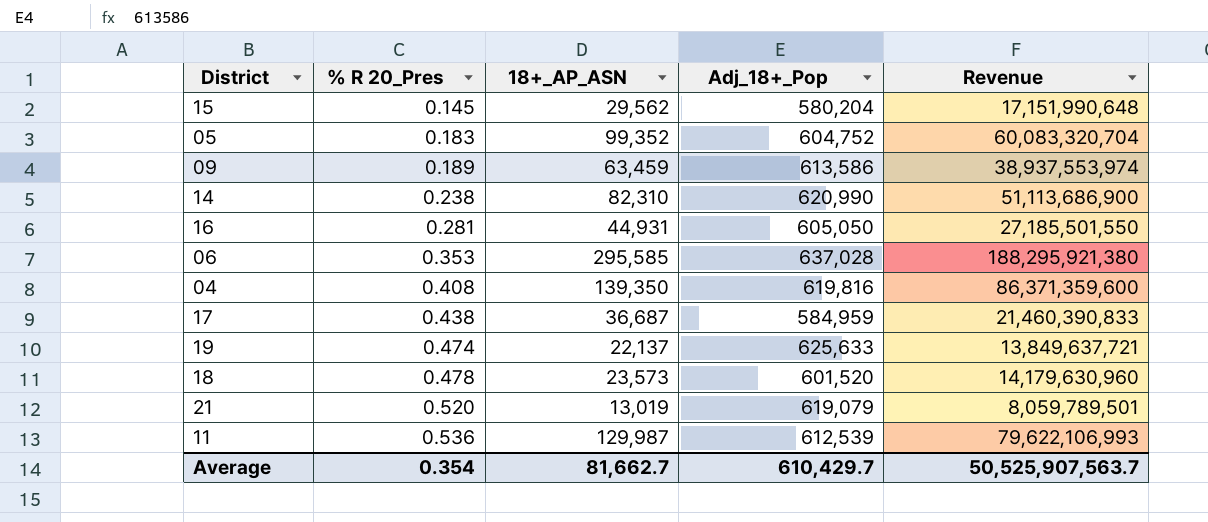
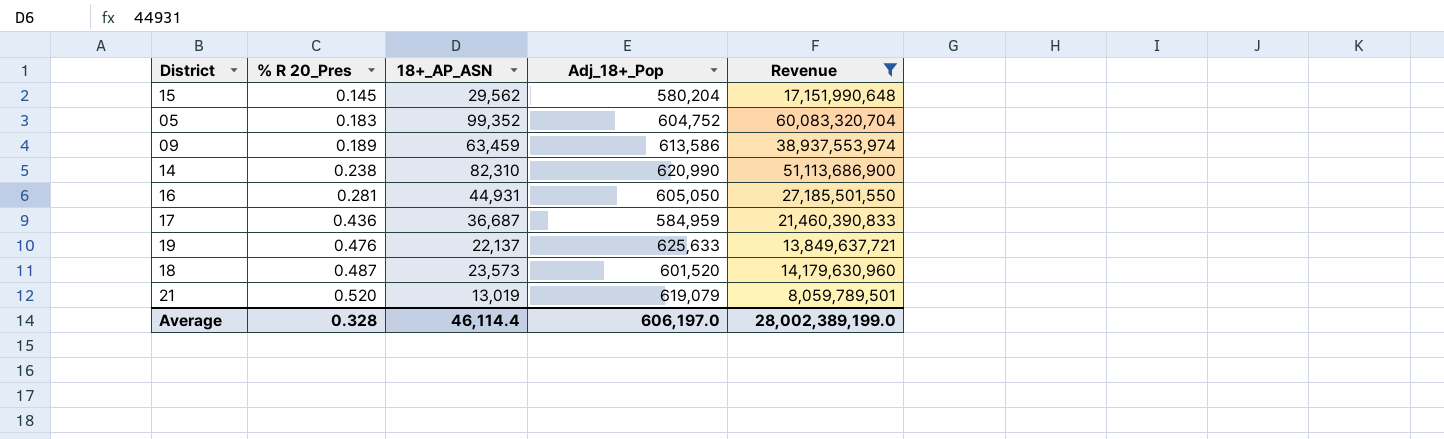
filter: none -> Revenue <= 60,083,320,704
17 | % R 20_Pres: 0.438 -> 0.436
19 | % R 20_Pres: 0.474 -> 0.476
18 | % R 20_Pres: 0.478 -> 0.487
Average | % R 20_Pres: 0.354 -> 0.328
Average | 18+_AP_ASN: 81,662.7 -> 46,114.4
Average | Adj_18+_Pop: 610,429.7 -> 606,197.0
Average | Revenue: 50,525,907,563.7 -> 28,002,389,199.0

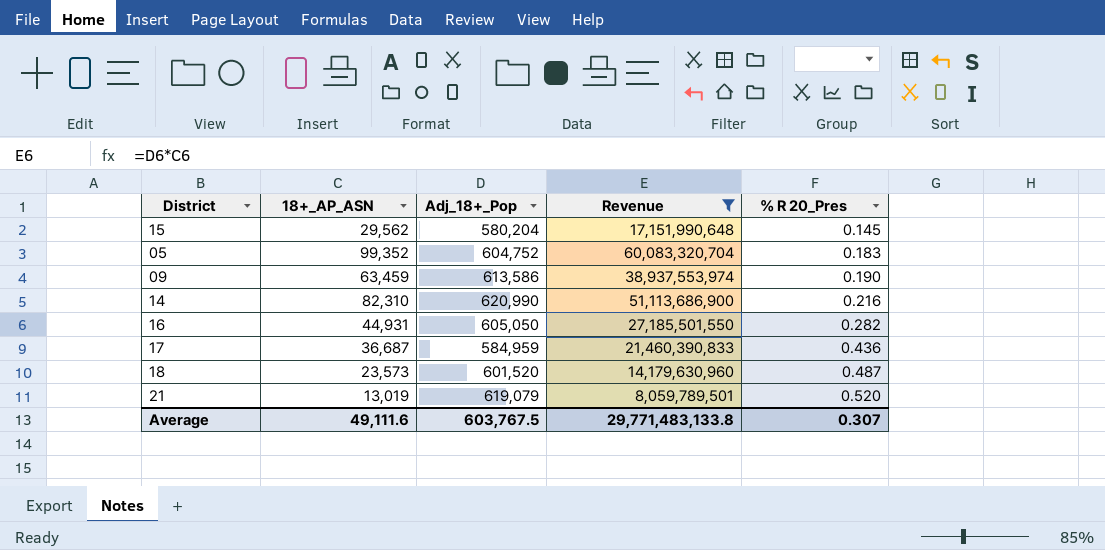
column % R 20_Pres | position: 2 -> 5
row 19: 0.476 | 22,137 | 625,633 | 13,849,637,721 -> none
09 | % R 20_Pres: 0.189 -> 0.190
14 | % R 20_Pres: 0.238 -> 0.216
16 | % R 20_Pres: 0.281 -> 0.282
Average | 18+_AP_ASN: 46,114.4 -> 49,111.6
Average | Adj_18+_Pop: 606,197.0 -> 603,767.5
Average | Revenue: 28,002,389,199.0 -> 29,771,483,133.8
Average | % R 20_Pres: 0.328 -> 0.307

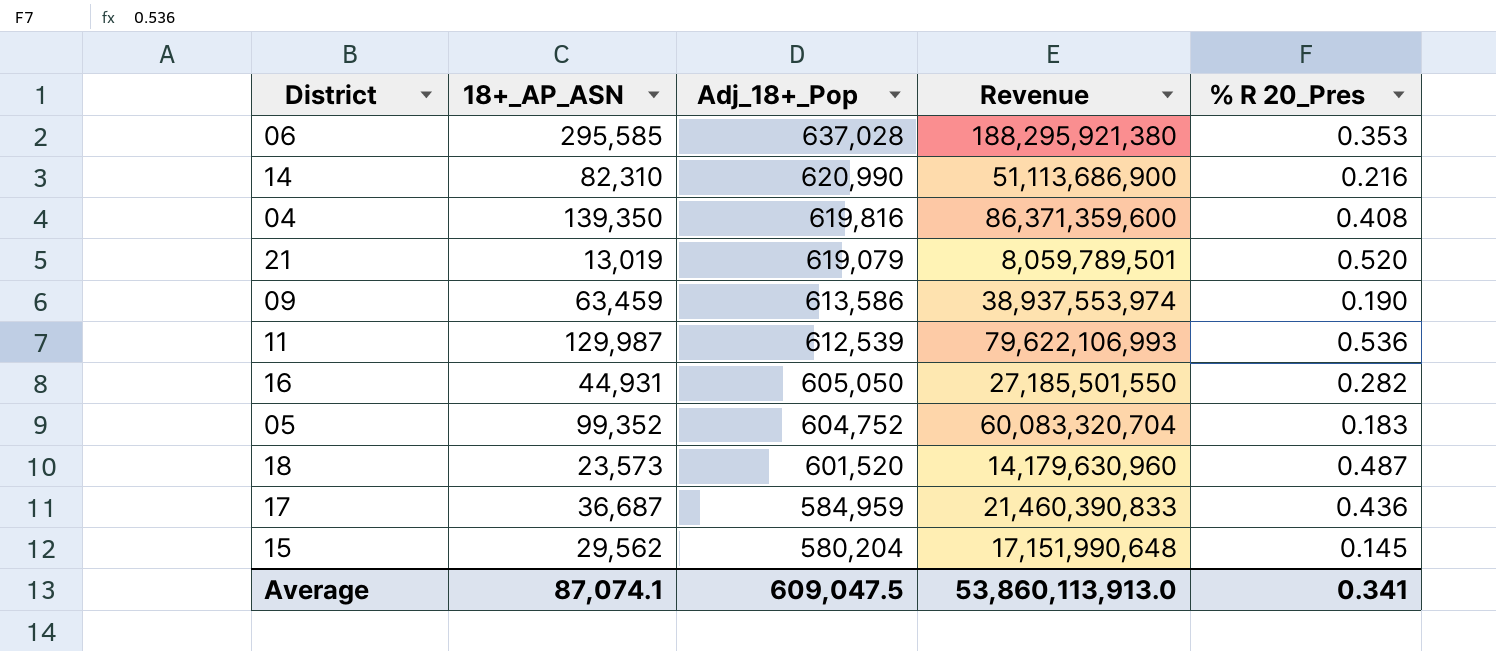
filter: Revenue <= 60,083,320,704 -> none
row order: % R 20_Pres ascending -> Adj_18+_Pop descending
Average | 18+_AP_ASN: 49,111.6 -> 87,074.1
Average | Adj_18+_Pop: 603,767.5 -> 609,047.5
Average | Revenue: 29,771,483,133.8 -> 53,860,113,913.0
Average | % R 20_Pres: 0.307 -> 0.341

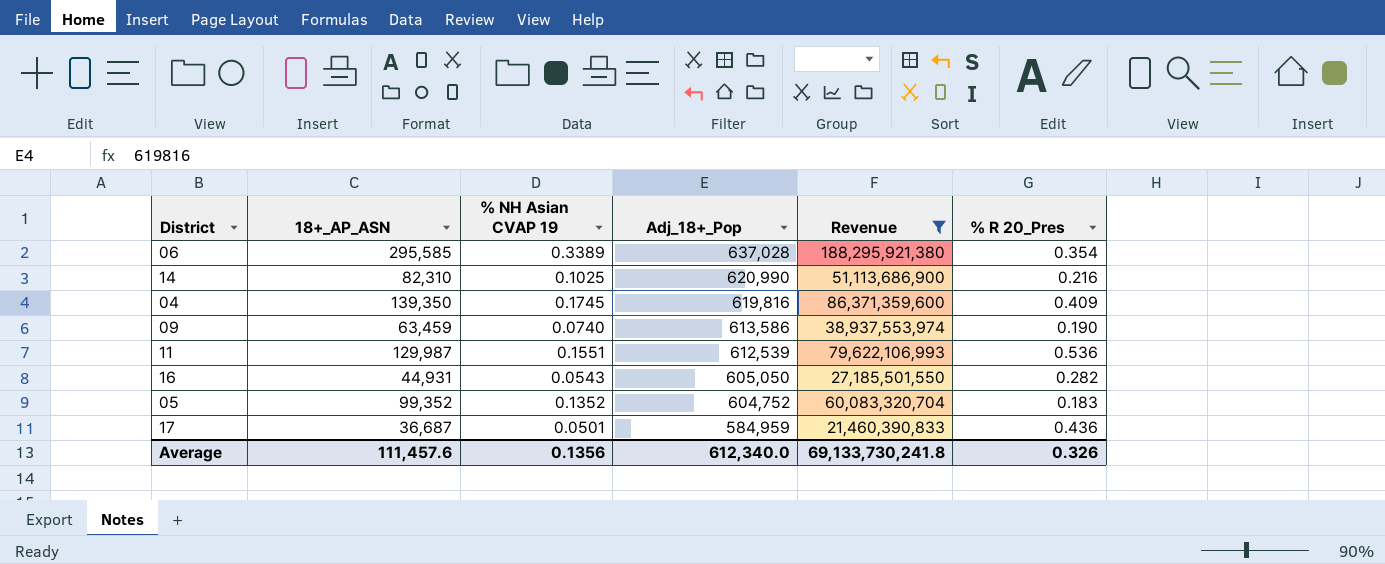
filter: none -> Revenue >= 21,460,390,833
column % NH Asian CVAP 19 | position: none -> 3
06 | % R 20_Pres: 0.353 -> 0.354
04 | % R 20_Pres: 0.408 -> 0.409
Average | 18+_AP_ASN: 87,074.1 -> 111,457.6
Average | Adj_18+_Pop: 609,047.5 -> 612,340.0
Average | Revenue: 53,860,113,913.0 -> 69,133,730,241.8
Average | % R 20_Pres: 0.341 -> 0.326

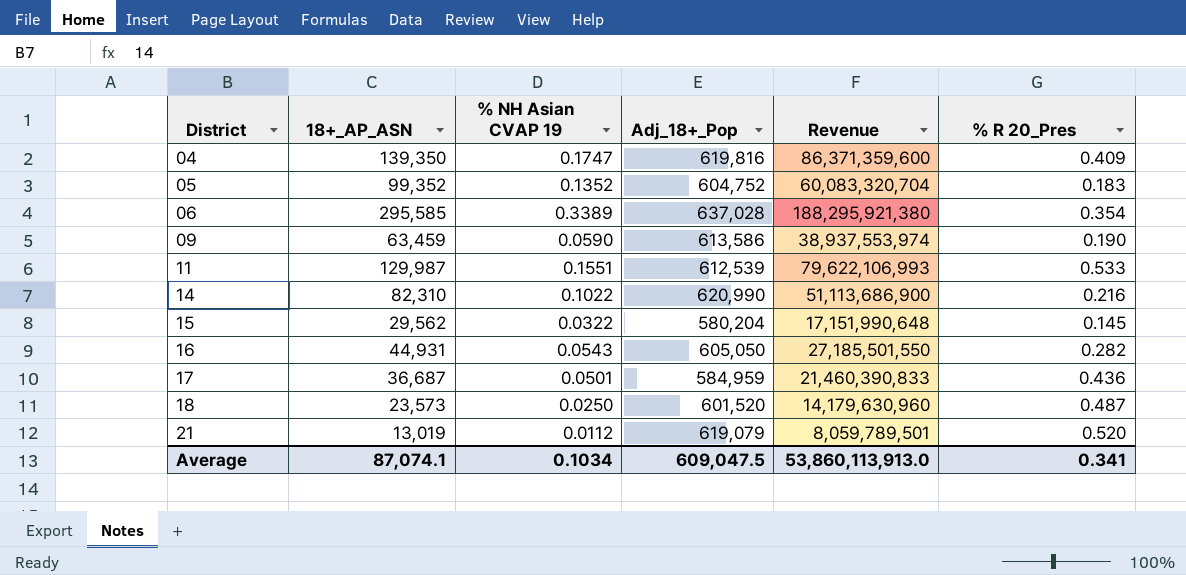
filter: Revenue >= 21,460,390,833 -> none
row order: Adj_18+_Pop descending -> District ascending
04 | % NH Asian CVAP 19: 0.1745 -> 0.1747
09 | % NH Asian CVAP 19: 0.0740 -> 0.0590
11 | % R 20_Pres: 0.536 -> 0.533
14 | % NH Asian CVAP 19: 0.1025 -> 0.1022
Average | 18+_AP_ASN: 111,457.6 -> 87,074.1
Average | % NH Asian CVAP 19: 0.1356 -> 0.1034
Average | Adj_18+_Pop: 612,340.0 -> 609,047.5
Average | Revenue: 69,133,730,241.8 -> 53,860,113,913.0
Average | % R 20_Pres: 0.326 -> 0.341

